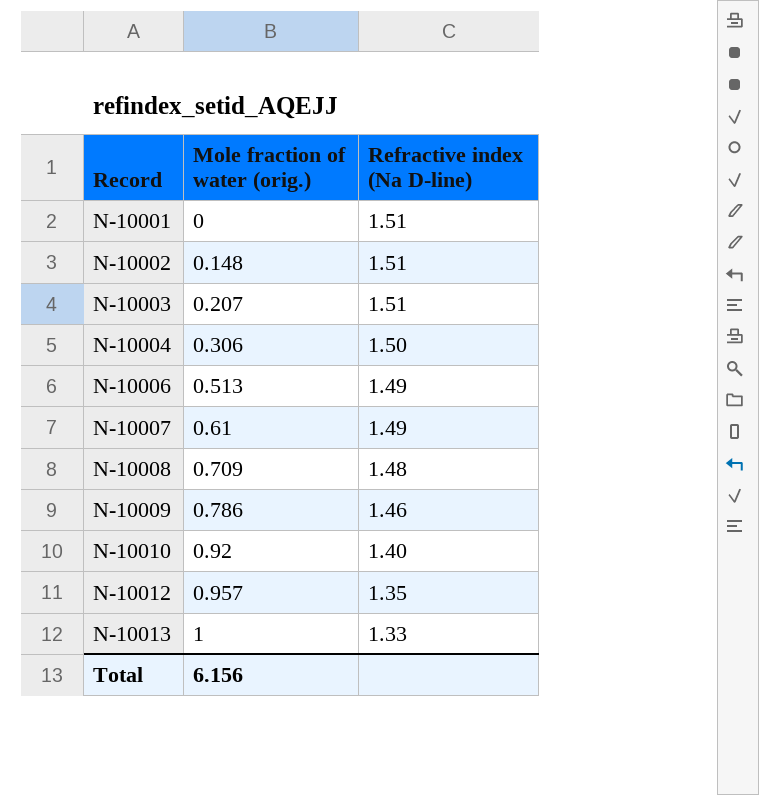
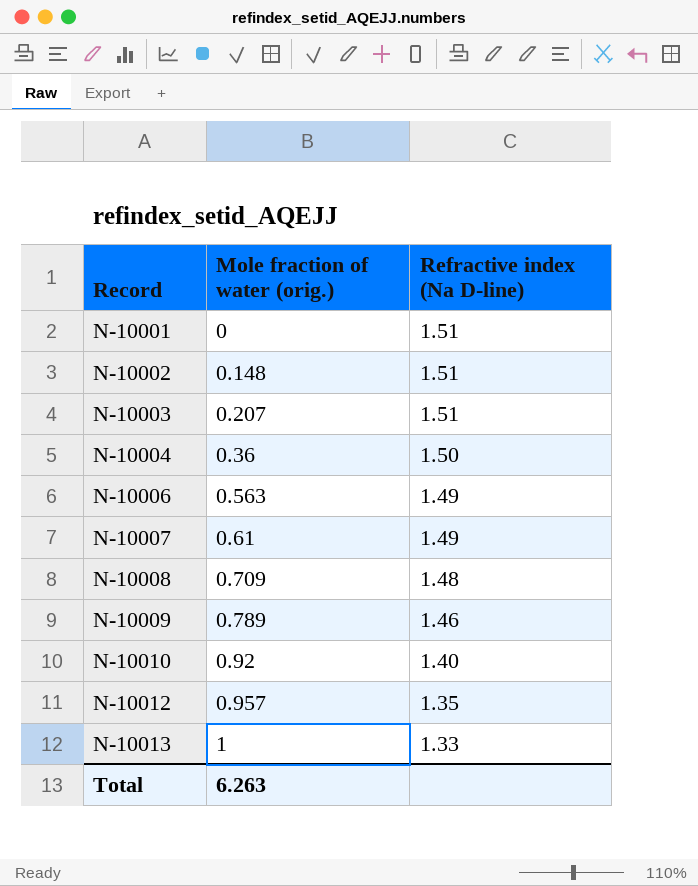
N-10004 | Mole fraction of water (orig.): 0.306 -> 0.36
N-10006 | Mole fraction of water (orig.): 0.513 -> 0.563
N-10009 | Mole fraction of water (orig.): 0.786 -> 0.789
Total | Mole fraction of water (orig.): 6.156 -> 6.263

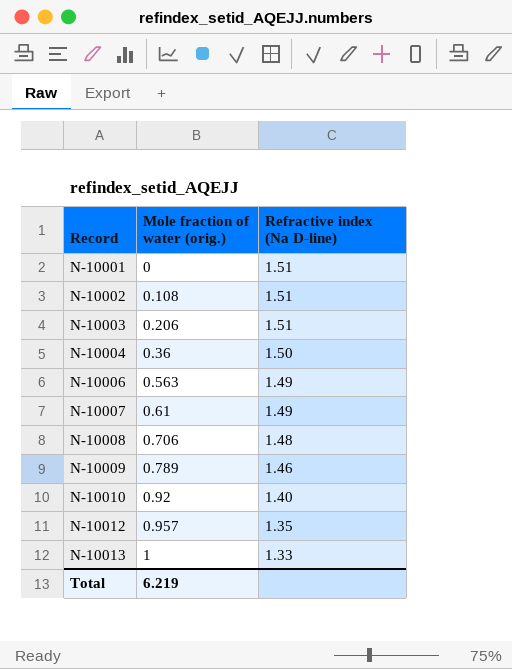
N-10002 | Mole fraction of water (orig.): 0.148 -> 0.108
N-10003 | Mole fraction of water (orig.): 0.207 -> 0.206
N-10008 | Mole fraction of water (orig.): 0.709 -> 0.706
Total | Mole fraction of water (orig.): 6.263 -> 6.219

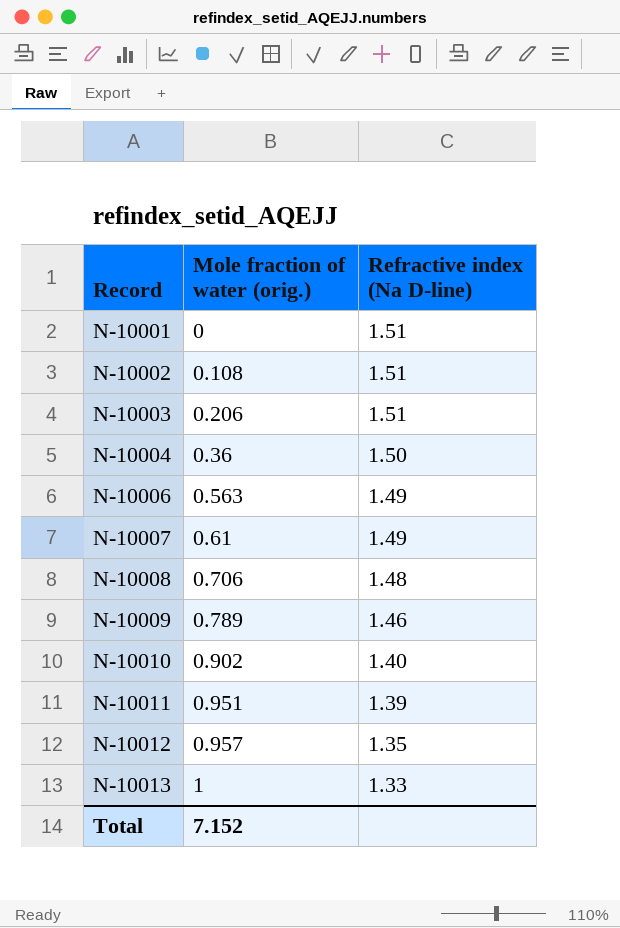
N-10010 | Mole fraction of water (orig.): 0.92 -> 0.902
row N-10011: none -> 0.951 | 1.39
Total | Mole fraction of water (orig.): 6.219 -> 7.152

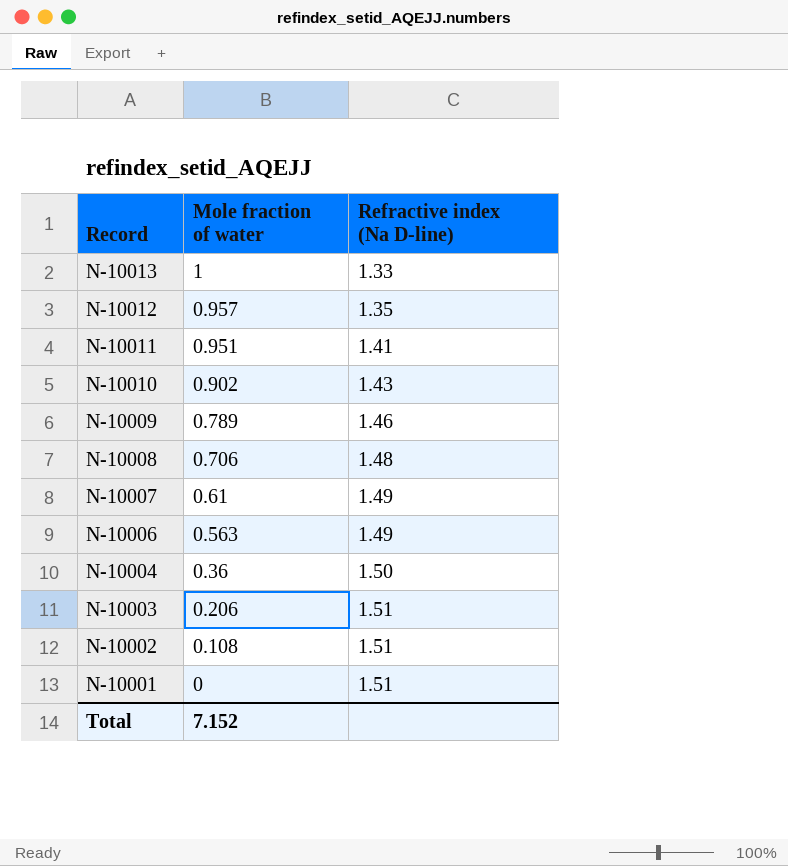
row order: Record ascending -> Record descending
column name: Mole fraction of water (orig.) -> Mole fraction of water
N-10011 | Refractive index (Na D-line): 1.39 -> 1.41
N-10010 | Refractive index (Na D-line): 1.40 -> 1.43

